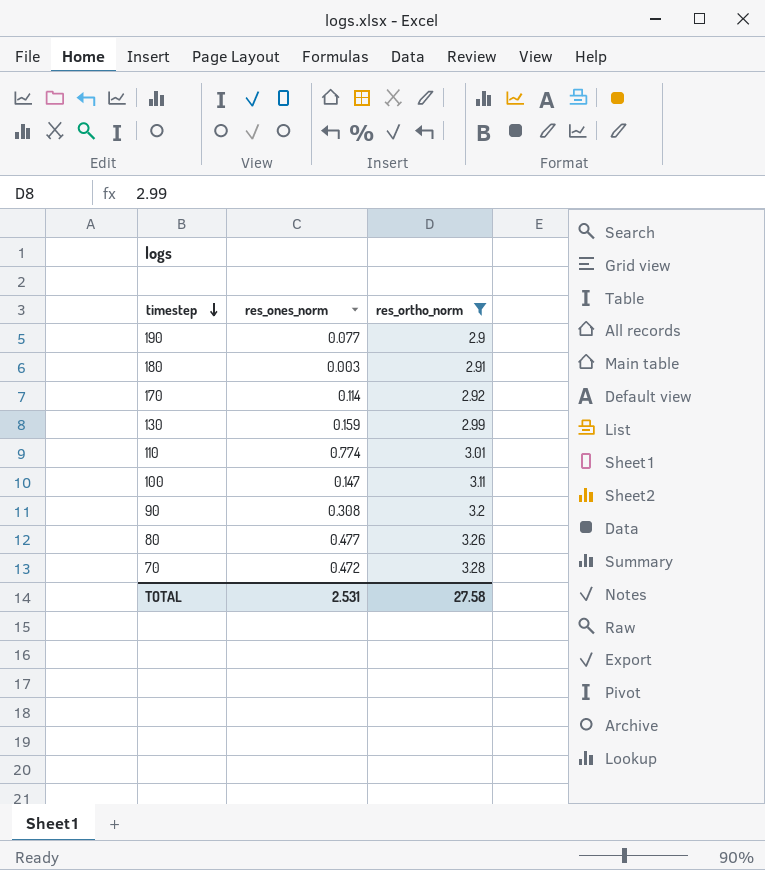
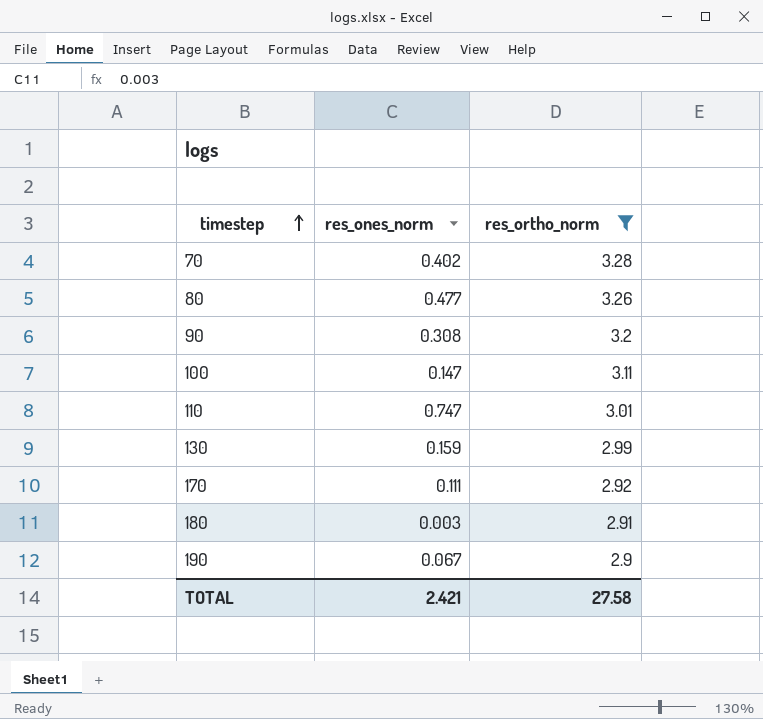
row order: timestep descending -> timestep ascending
70 | res_ones_norm: 0.472 -> 0.402
110 | res_ones_norm: 0.774 -> 0.747
170 | res_ones_norm: 0.114 -> 0.111
190 | res_ones_norm: 0.077 -> 0.067
TOTAL | res_ones_norm: 2.531 -> 2.421

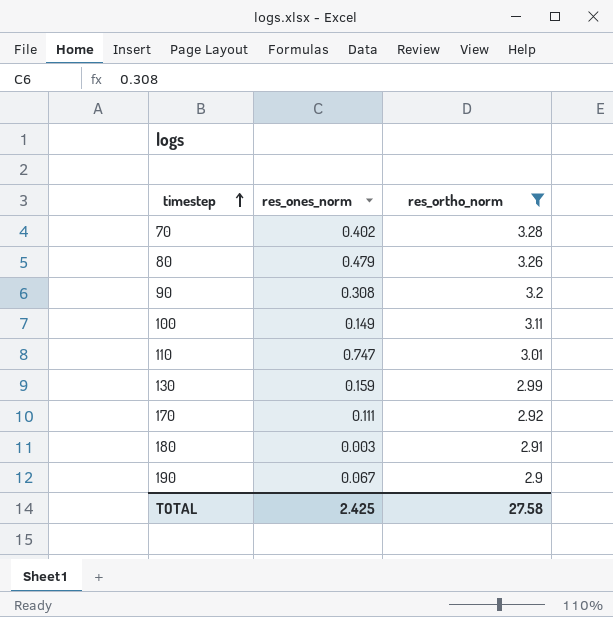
80 | res_ones_norm: 0.477 -> 0.479
100 | res_ones_norm: 0.147 -> 0.149
TOTAL | res_ones_norm: 2.421 -> 2.425

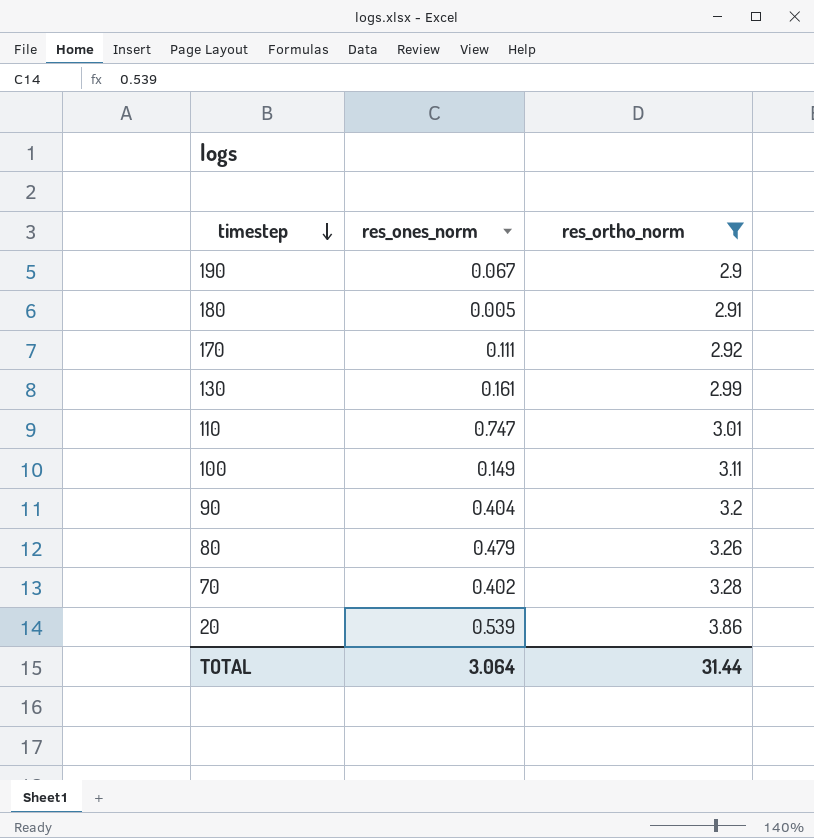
row order: timestep ascending -> timestep descending
180 | res_ones_norm: 0.003 -> 0.005
130 | res_ones_norm: 0.159 -> 0.161
90 | res_ones_norm: 0.308 -> 0.404
row 20: none -> 0.539 | 3.86
TOTAL | res_ones_norm: 2.425 -> 3.064
TOTAL | res_ortho_norm: 27.58 -> 31.44

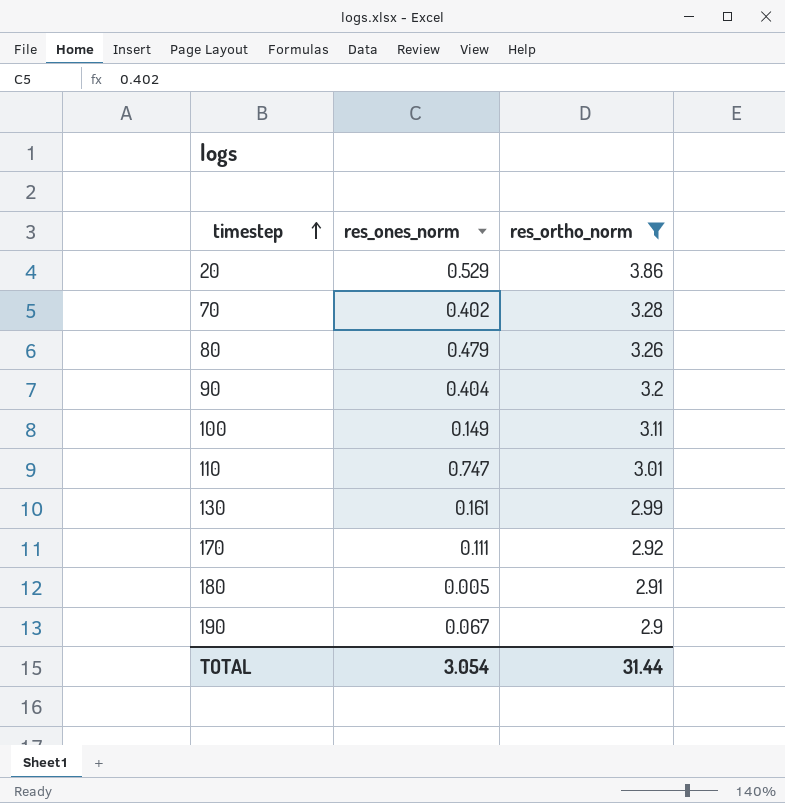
row order: timestep descending -> timestep ascending
20 | res_ones_norm: 0.539 -> 0.529
TOTAL | res_ones_norm: 3.064 -> 3.054

